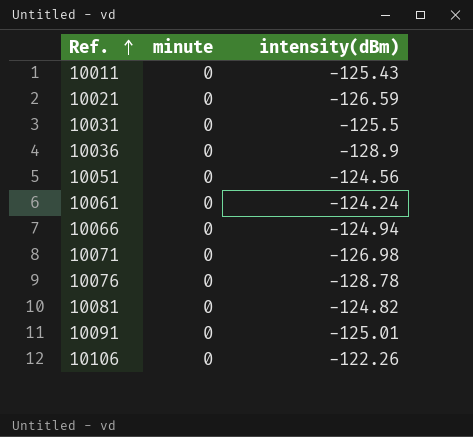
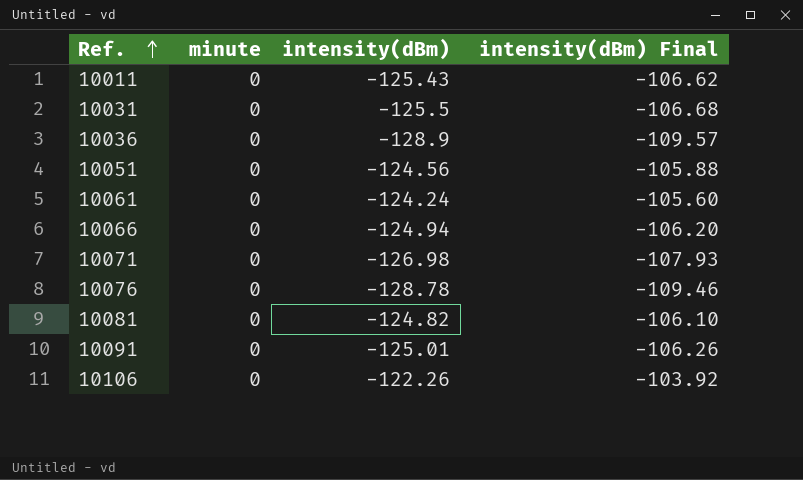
column intensity(dBm) Final | formula: none -> [intensity(dBm)] * 0.85
row 10021: 0 | -126.59 -> none

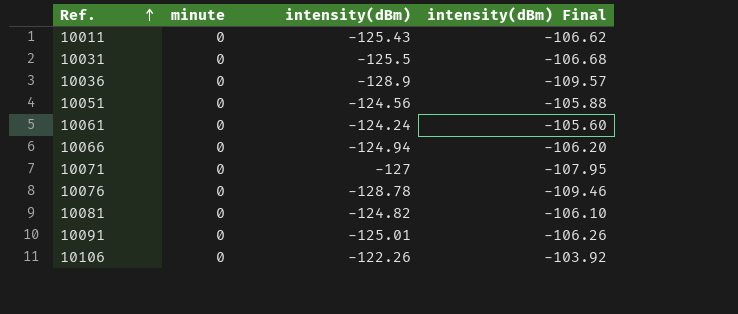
10071 | intensity(dBm): -126.98 -> -127
10071 | intensity(dBm) Final: -107.93 -> -107.95

